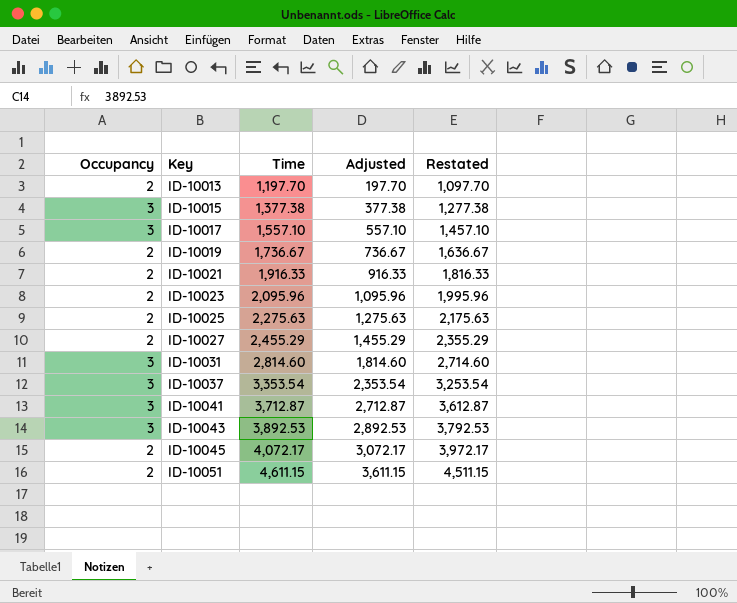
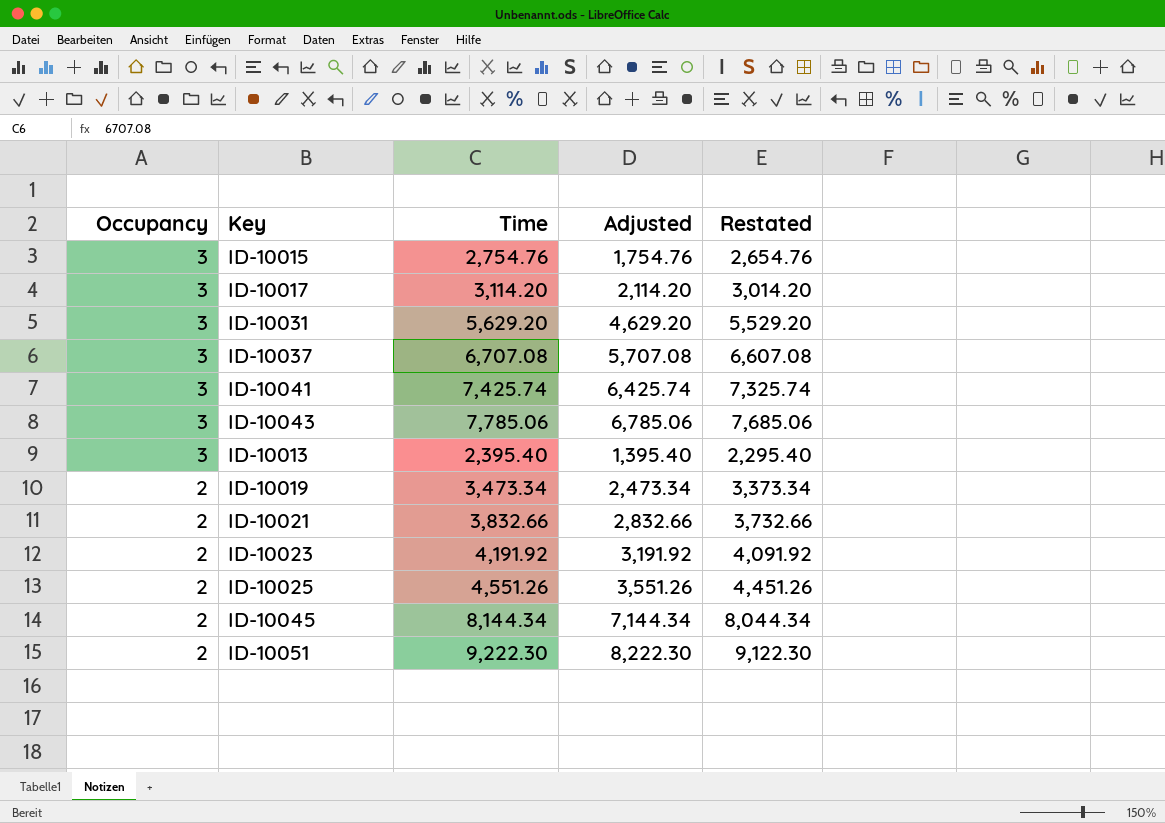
row order: Key ascending -> Occupancy descending
row ID-10027: 2 | 2,455.29 | 1,455.29 | 2,355.29 -> none
ID-10015 | Time: 1,377.38 -> 2,754.76
ID-10015 | Adjusted: 377.38 -> 1,754.76
ID-10015 | Restated: 1,277.38 -> 2,654.76
ID-10017 | Time: 1,557.10 -> 3,114.20
ID-10017 | Adjusted: 557.10 -> 2,114.20
ID-10017 | Restated: 1,457.10 -> 3,014.20
ID-10031 | Time: 2,814.60 -> 5,629.20
ID-10031 | Adjusted: 1,814.60 -> 4,629.20
ID-10031 | Restated: 2,714.60 -> 5,529.20
ID-10037 | Time: 3,353.54 -> 6,707.08
ID-10037 | Adjusted: 2,353.54 -> 5,707.08
ID-10037 | Restated: 3,253.54 -> 6,607.08
ID-10041 | Time: 3,712.87 -> 7,425.74
ID-10041 | Adjusted: 2,712.87 -> 6,425.74
ID-10041 | Restated: 3,612.87 -> 7,325.74
ID-10043 | Time: 3,892.53 -> 7,785.06
ID-10043 | Adjusted: 2,892.53 -> 6,785.06
ID-10043 | Restated: 3,792.53 -> 7,685.06
ID-10013 | Occupancy: 2 -> 3
ID-10013 | Time: 1,197.70 -> 2,395.40
ID-10013 | Adjusted: 197.70 -> 1,395.40
ID-10013 | Restated: 1,097.70 -> 2,295.40
ID-10019 | Time: 1,736.67 -> 3,473.34
ID-10019 | Adjusted: 736.67 -> 2,473.34
ID-10019 | Restated: 1,636.67 -> 3,373.34
ID-10021 | Time: 1,916.33 -> 3,832.66
ID-10021 | Adjusted: 916.33 -> 2,832.66
ID-10021 | Restated: 1,816.33 -> 3,732.66
ID-10023 | Time: 2,095.96 -> 4,191.92
ID-10023 | Adjusted: 1,095.96 -> 3,191.92
ID-10023 | Restated: 1,995.96 -> 4,091.92
ID-10025 | Time: 2,275.63 -> 4,551.26
ID-10025 | Adjusted: 1,275.63 -> 3,551.26
ID-10025 | Restated: 2,175.63 -> 4,451.26
ID-10045 | Time: 4,072.17 -> 8,144.34
ID-10045 | Adjusted: 3,072.17 -> 7,144.34
ID-10045 | Restated: 3,972.17 -> 8,044.34
ID-10051 | Time: 4,611.15 -> 9,222.30
ID-10051 | Adjusted: 3,611.15 -> 8,222.30
ID-10051 | Restated: 4,511.15 -> 9,122.30

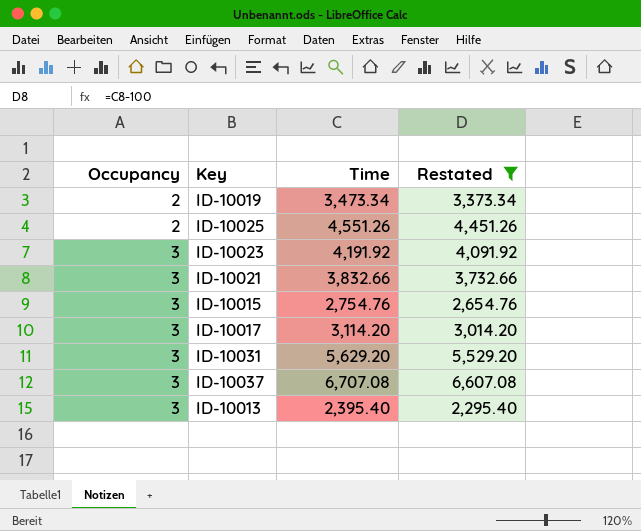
filter: none -> Restated <= 6,607.08
row order: Occupancy descending -> Occupancy ascending
column Adjusted | formula: [Time] - 1000 -> none
ID-10023 | Occupancy: 2 -> 3
ID-10021 | Occupancy: 2 -> 3

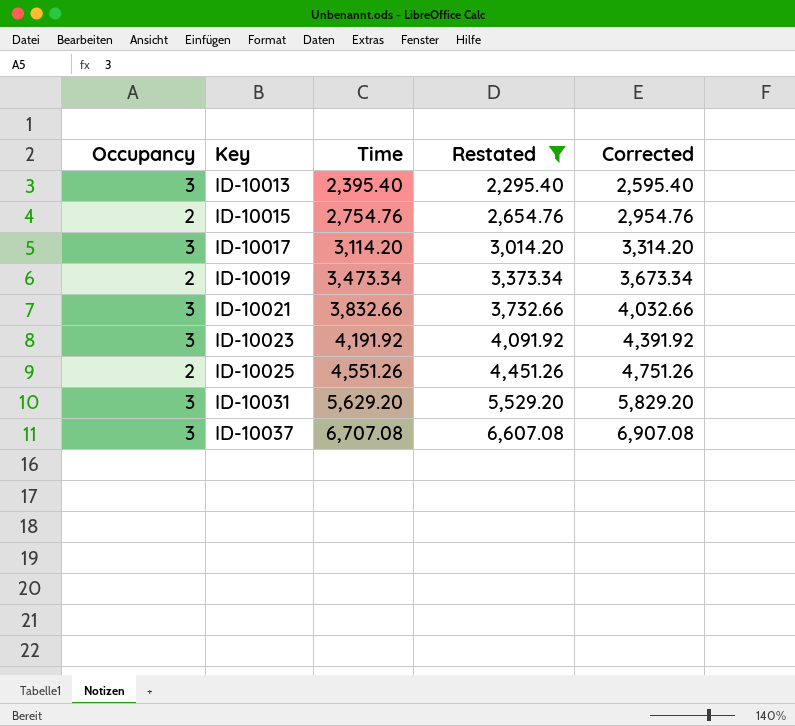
row order: Occupancy ascending -> Key ascending
column Corrected | formula: none -> [Time] + 200
ID-10015 | Occupancy: 3 -> 2

